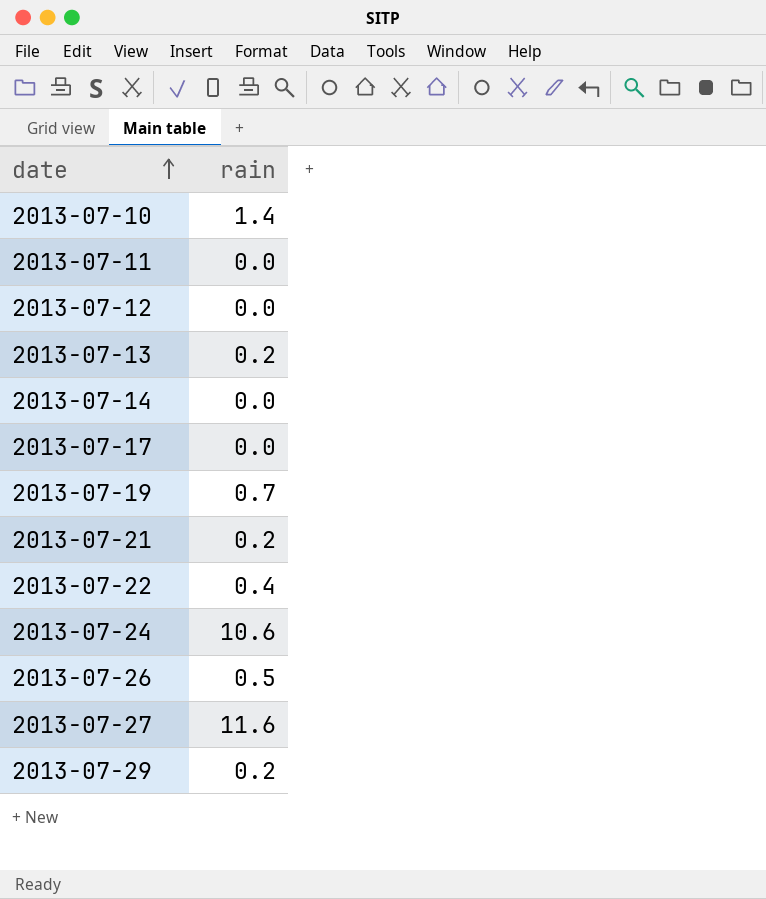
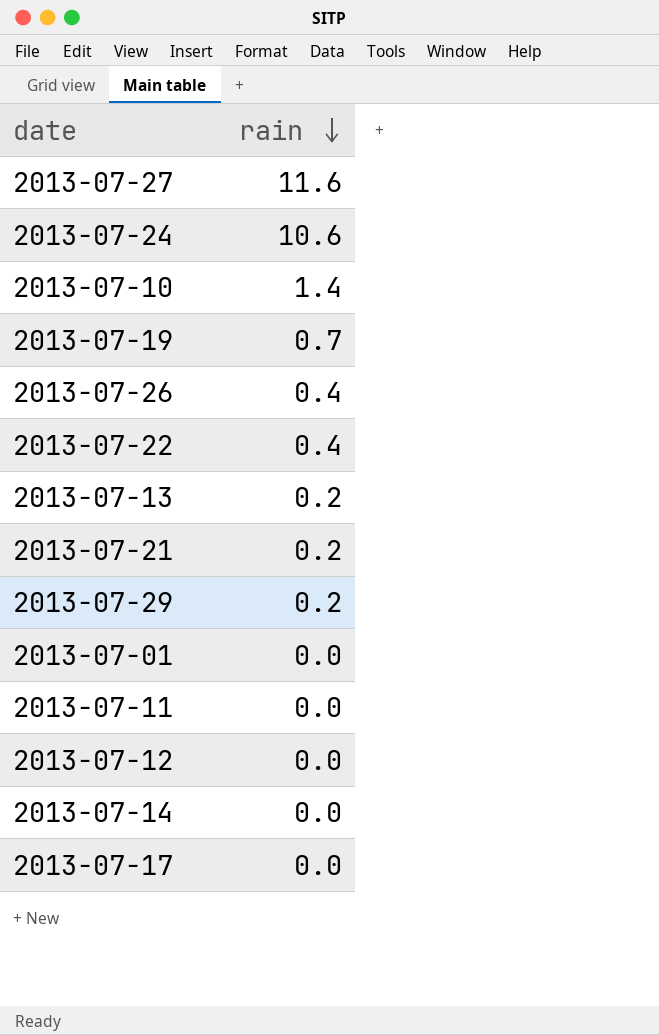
row order: date ascending -> rain descending
2013-07-26 | rain: 0.5 -> 0.4
row 2013-07-01: none -> 0.0

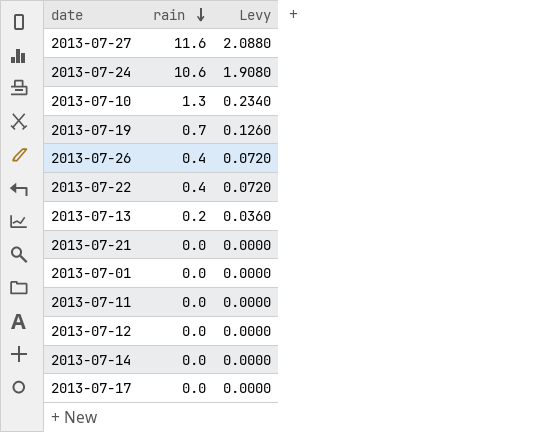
column Levy | formula: none -> [rain] * 0.18
row 2013-07-29: 0.2 -> none
2013-07-10 | rain: 1.4 -> 1.3
2013-07-21 | rain: 0.2 -> 0.0

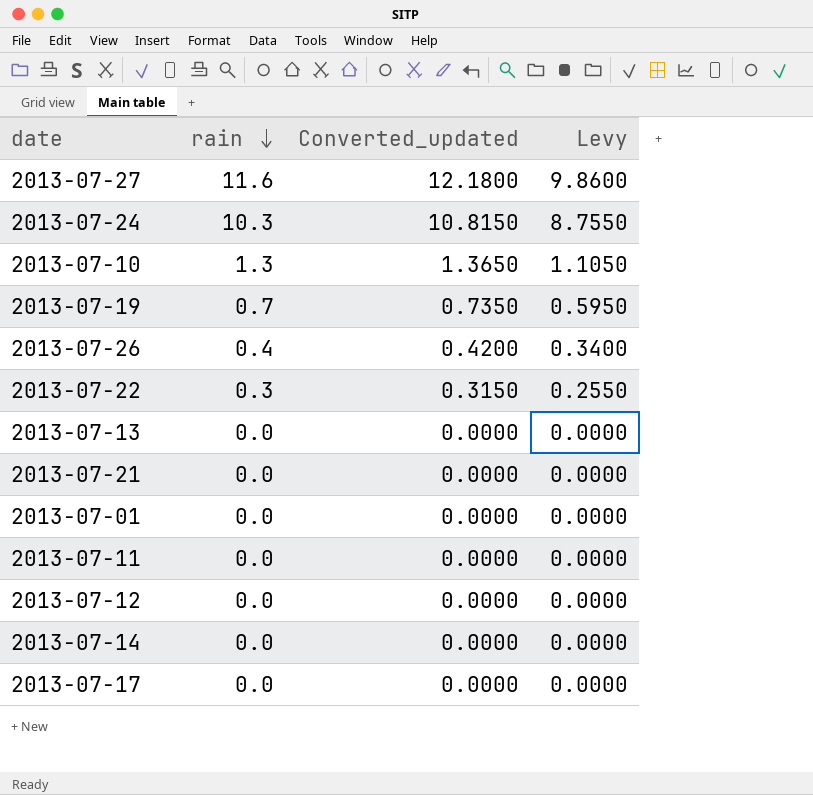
column Converted_updated | formula: none -> [rain] * 1.05
column Levy | formula: [rain] * 0.18 -> [rain] * 0.85
2013-07-24 | rain: 10.6 -> 10.3
2013-07-22 | rain: 0.4 -> 0.3
2013-07-13 | rain: 0.2 -> 0.0

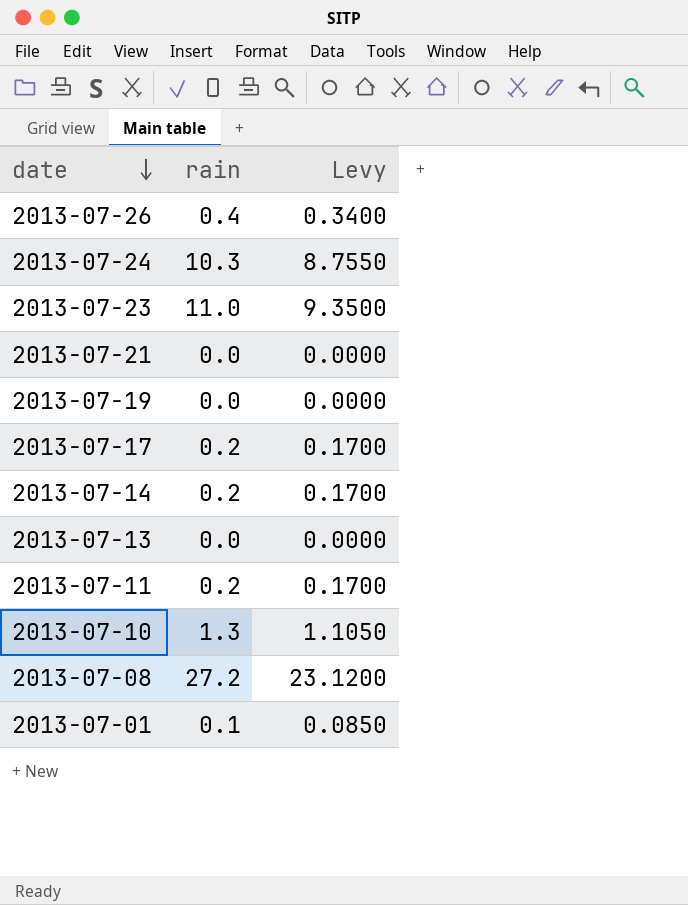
row order: rain descending -> date descending
column Converted_updated | formula: [rain] * 1.05 -> none
row 2013-07-27: 11.6 | 12.1800 | 9.8600 -> none
row 2013-07-22: 0.3 | 0.3150 | 0.2550 -> none
row 2013-07-12: 0.0 | 0.0000 | 0.0000 -> none
row 2013-07-23: none -> 11.0 | 9.3500
2013-07-19 | rain: 0.7 -> 0.0
2013-07-19 | Levy: 0.5950 -> 0.0000
2013-07-17 | rain: 0.0 -> 0.2
2013-07-17 | Levy: 0.0000 -> 0.1700
2013-07-14 | rain: 0.0 -> 0.2
2013-07-14 | Levy: 0.0000 -> 0.1700
2013-07-11 | rain: 0.0 -> 0.2
2013-07-11 | Levy: 0.0000 -> 0.1700
row 2013-07-08: none -> 27.2 | 23.1200
2013-07-01 | rain: 0.0 -> 0.1
2013-07-01 | Levy: 0.0000 -> 0.0850

